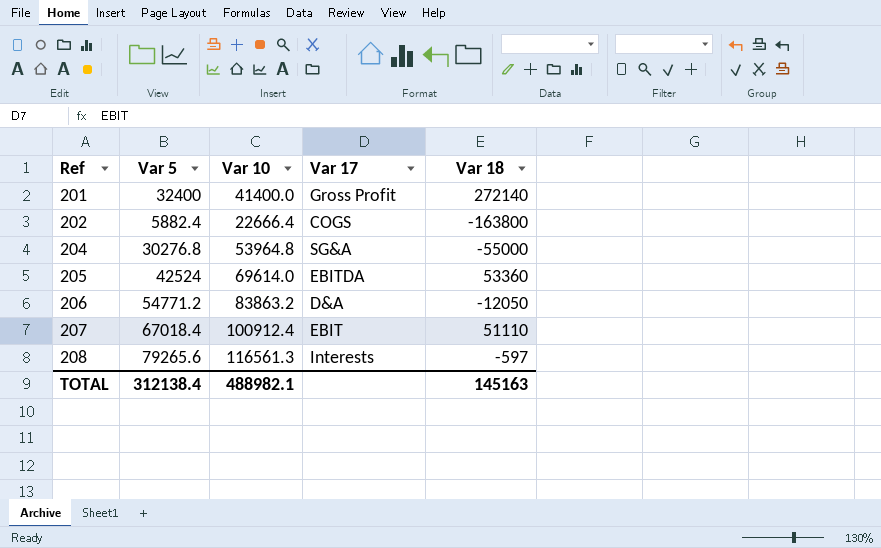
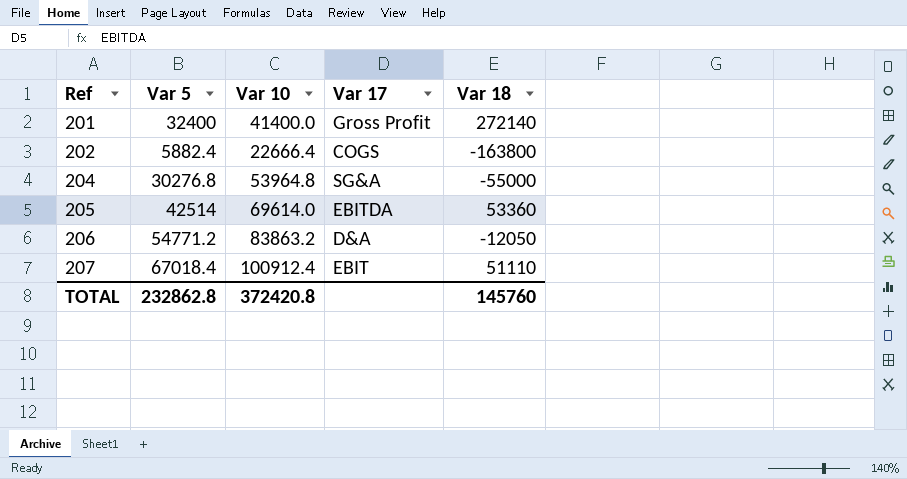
row 208: 79265.6 | 116561.3 | Interests | -597 -> none
205 | Var 5: 42524 -> 42514
TOTAL | Var 5: 312138.4 -> 232862.8
TOTAL | Var 10: 488982.1 -> 372420.8
TOTAL | Var 18: 145163 -> 145760

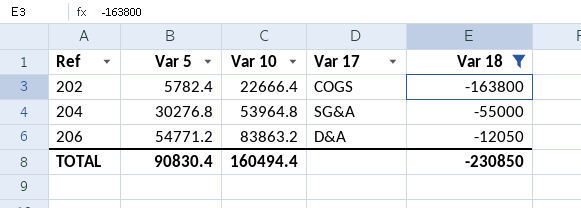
filter: none -> Var 18 <= -12050
202 | Var 5: 5882.4 -> 5782.4
TOTAL | Var 5: 232862.8 -> 90830.4
TOTAL | Var 10: 372420.8 -> 160494.4
TOTAL | Var 18: 145760 -> -230850

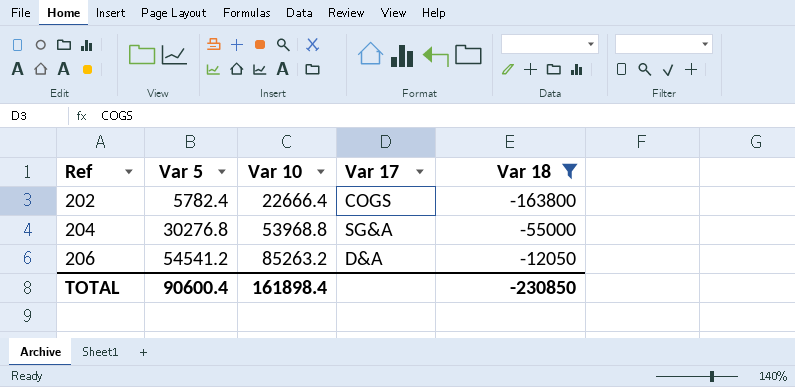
204 | Var 10: 53964.8 -> 53968.8
206 | Var 5: 54771.2 -> 54541.2
206 | Var 10: 83863.2 -> 85263.2
TOTAL | Var 5: 90830.4 -> 90600.4
TOTAL | Var 10: 160494.4 -> 161898.4

